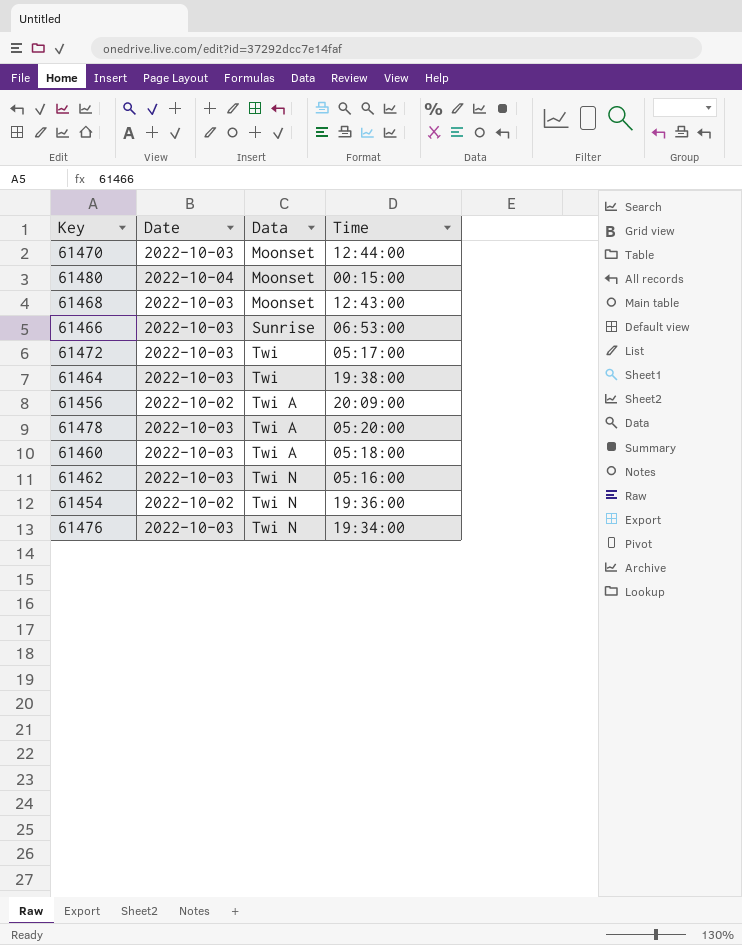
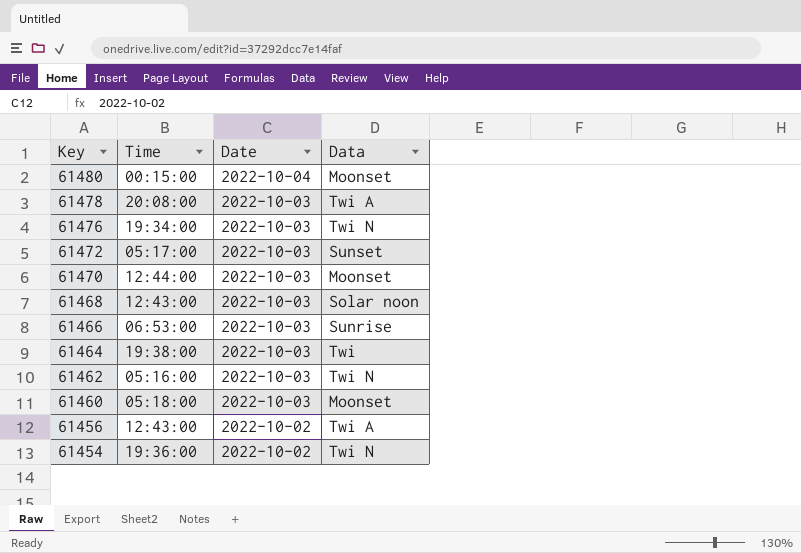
row order: Data ascending -> Key descending
column Time | position: 4 -> 2
61478 | Time: 05:20:00 -> 20:08:00
61472 | Data: Twi -> Sunset
61468 | Data: Moonset -> Solar noon
61460 | Data: Twi A -> Moonset
61456 | Time: 20:09:00 -> 12:43:00

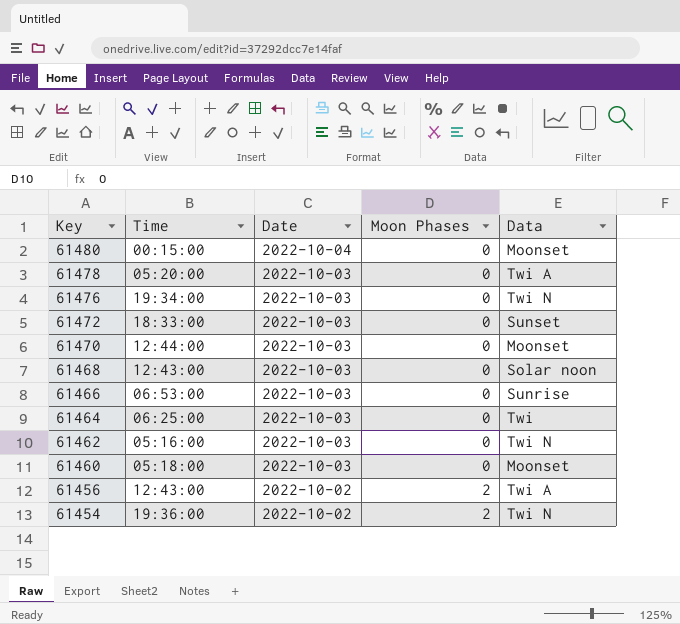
column Moon Phases | position: none -> 4
61478 | Time: 20:08:00 -> 05:20:00
61472 | Time: 05:17:00 -> 18:33:00
61464 | Time: 19:38:00 -> 06:25:00

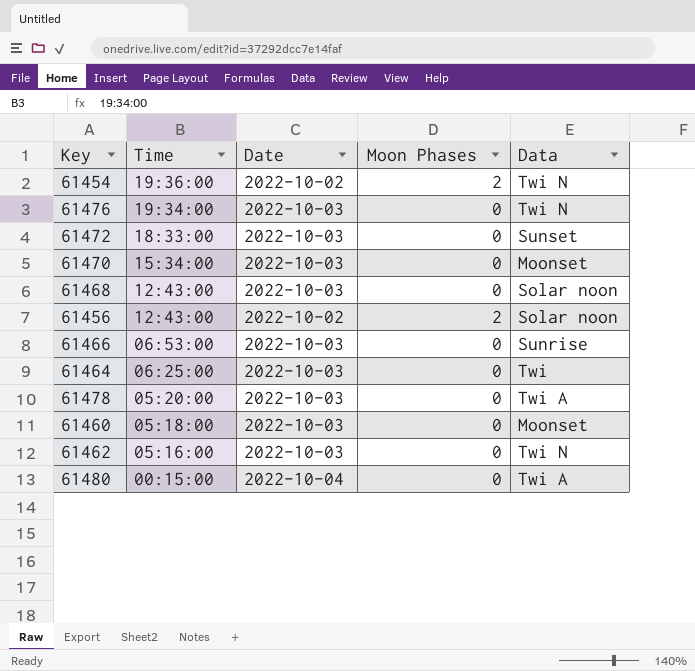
row order: Key descending -> Time descending
61470 | Time: 12:44:00 -> 15:34:00
61456 | Data: Twi A -> Solar noon
61480 | Data: Moonset -> Twi A

